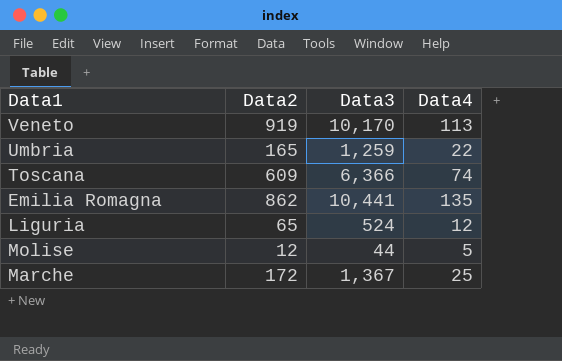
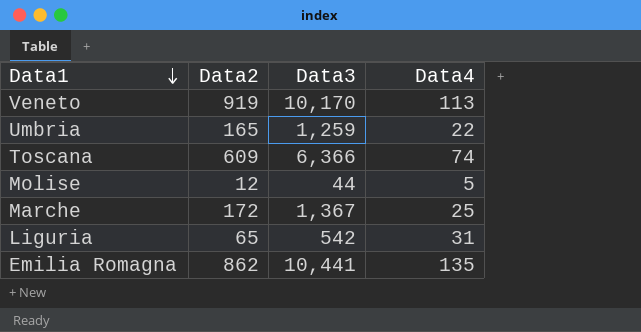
row order: none -> Data1 descending
Liguria | Data3: 524 -> 542
Liguria | Data4: 12 -> 31

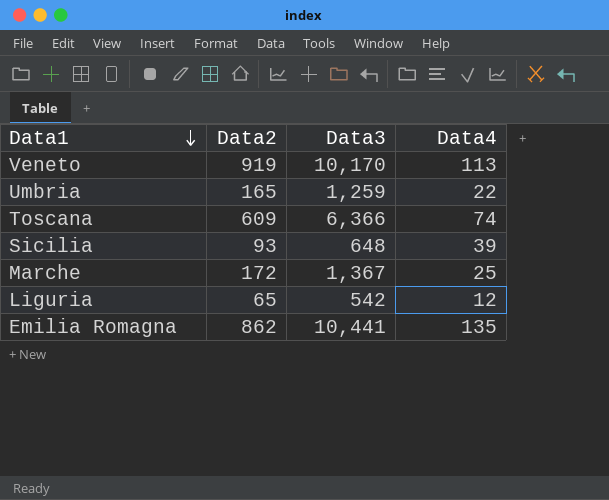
row Molise: 12 | 44 | 5 -> none
row Sicilia: none -> 93 | 648 | 39
Liguria | Data4: 31 -> 12

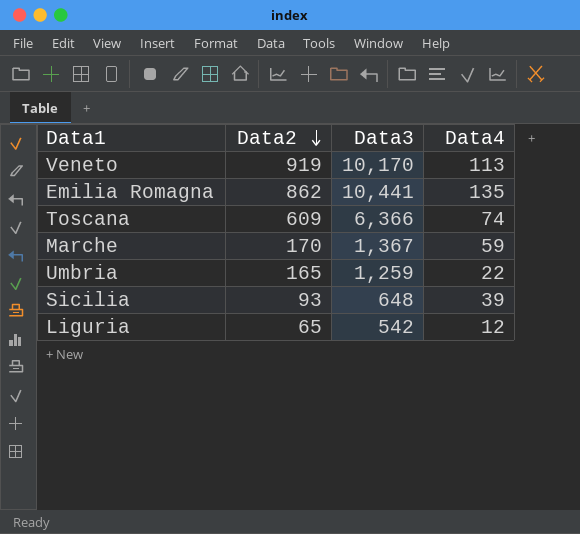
row order: Data1 descending -> Data2 descending
Marche | Data2: 172 -> 170
Marche | Data4: 25 -> 59

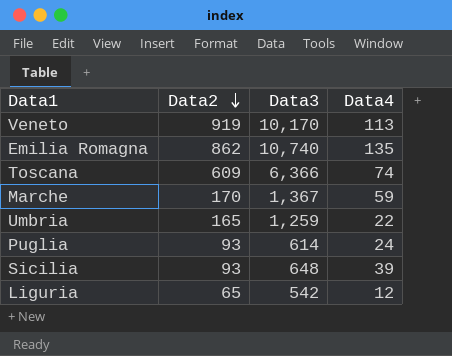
Emilia Romagna | Data3: 10,441 -> 10,740
row Puglia: none -> 93 | 614 | 24

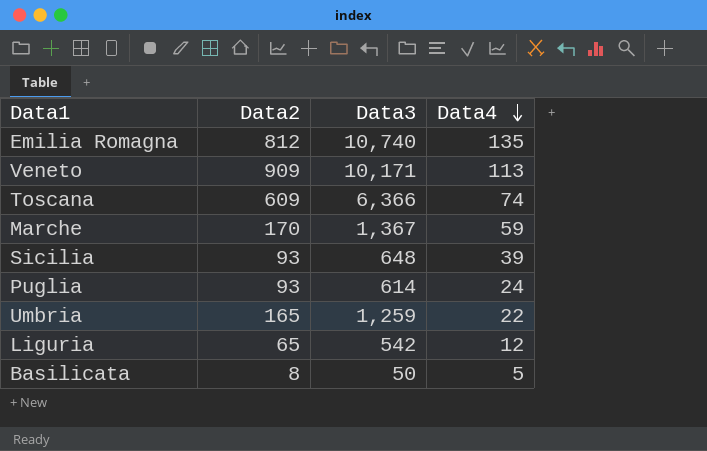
row order: Data2 descending -> Data4 descending
Emilia Romagna | Data2: 862 -> 812
Veneto | Data2: 919 -> 909
Veneto | Data3: 10,170 -> 10,171
row Basilicata: none -> 8 | 50 | 5

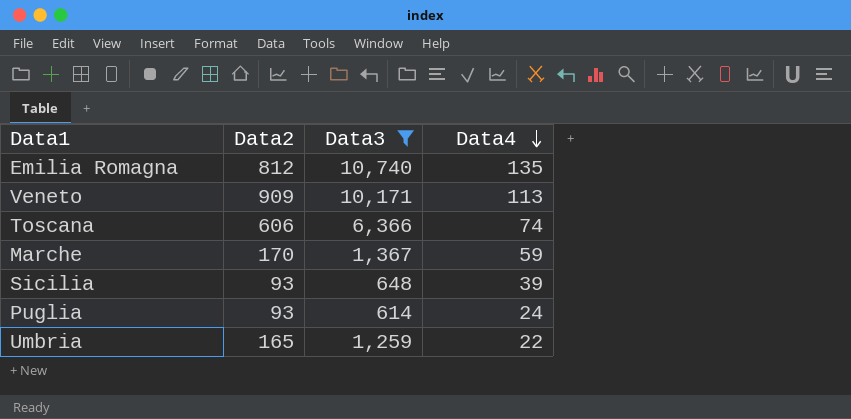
filter: none -> Data3 >= 614
Toscana | Data2: 609 -> 606

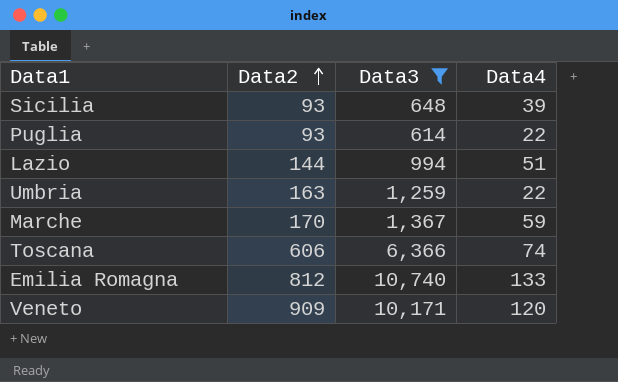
row order: Data4 descending -> Data2 ascending
Puglia | Data4: 24 -> 22
row Lazio: none -> 144 | 994 | 51
Umbria | Data2: 165 -> 163
Emilia Romagna | Data4: 135 -> 133
Veneto | Data4: 113 -> 120

